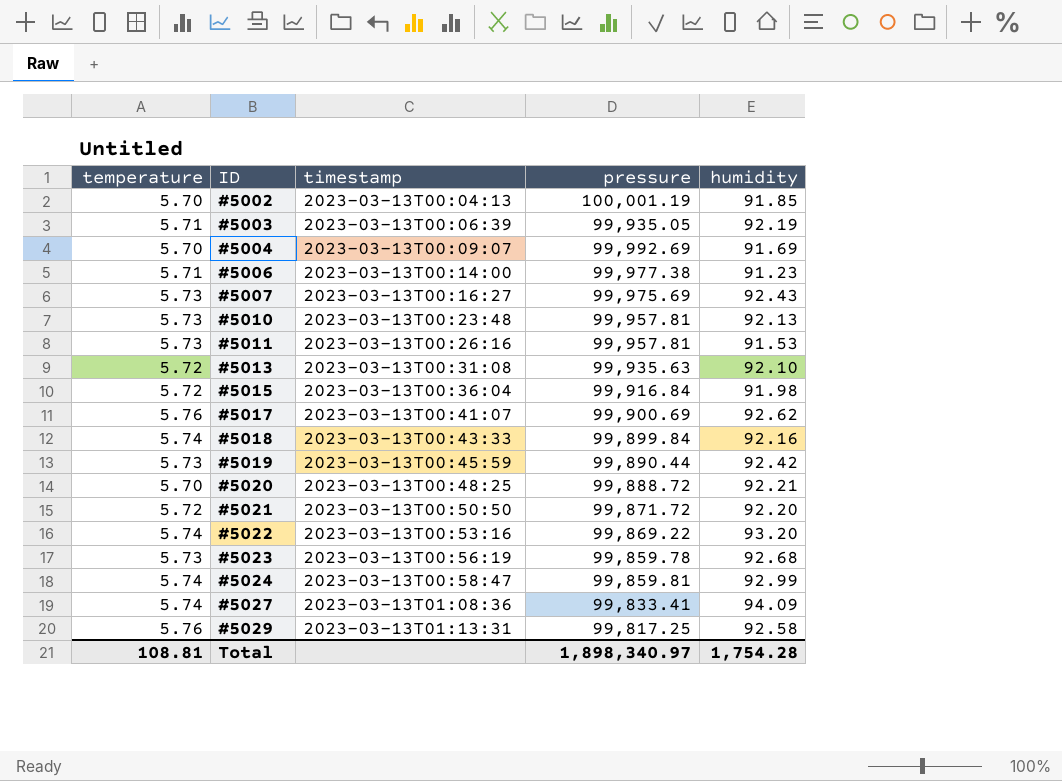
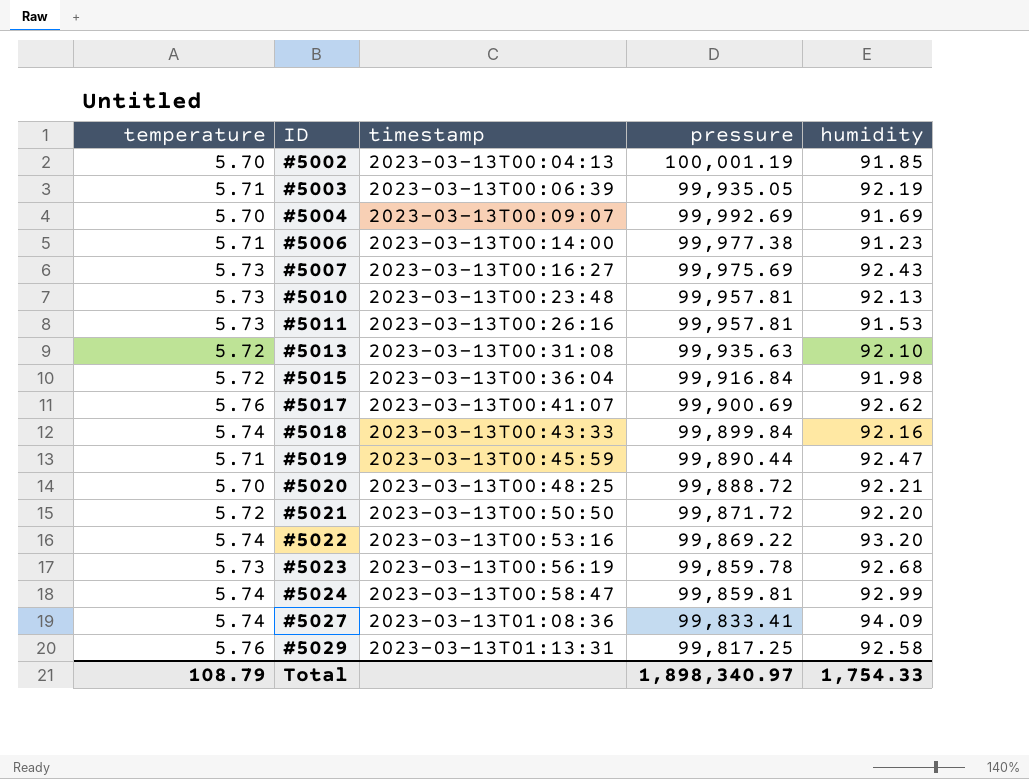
#5019 | temperature: 5.73 -> 5.71
#5019 | humidity: 92.42 -> 92.47
Total | temperature: 108.81 -> 108.79
Total | humidity: 1,754.28 -> 1,754.33

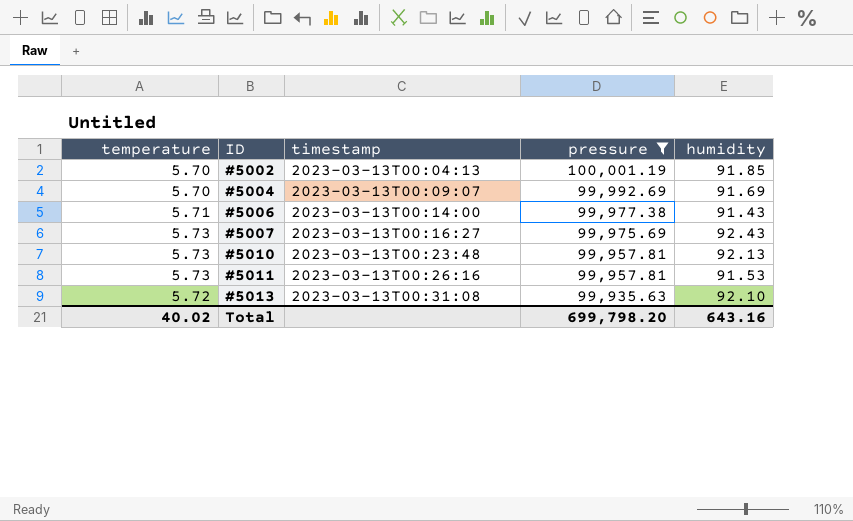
filter: none -> pressure >= 99,935.63
#5006 | humidity: 91.23 -> 91.43
Total | temperature: 108.79 -> 40.02
Total | pressure: 1,898,340.97 -> 699,798.20
Total | humidity: 1,754.33 -> 643.16

